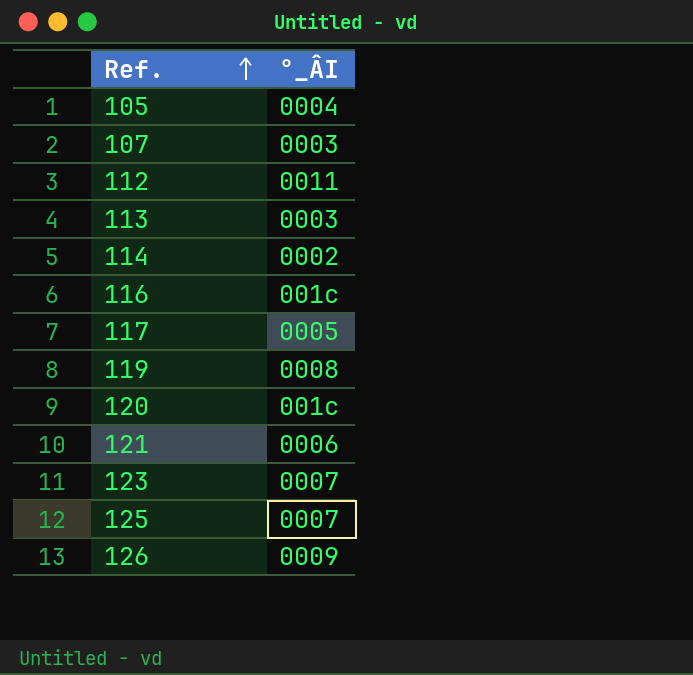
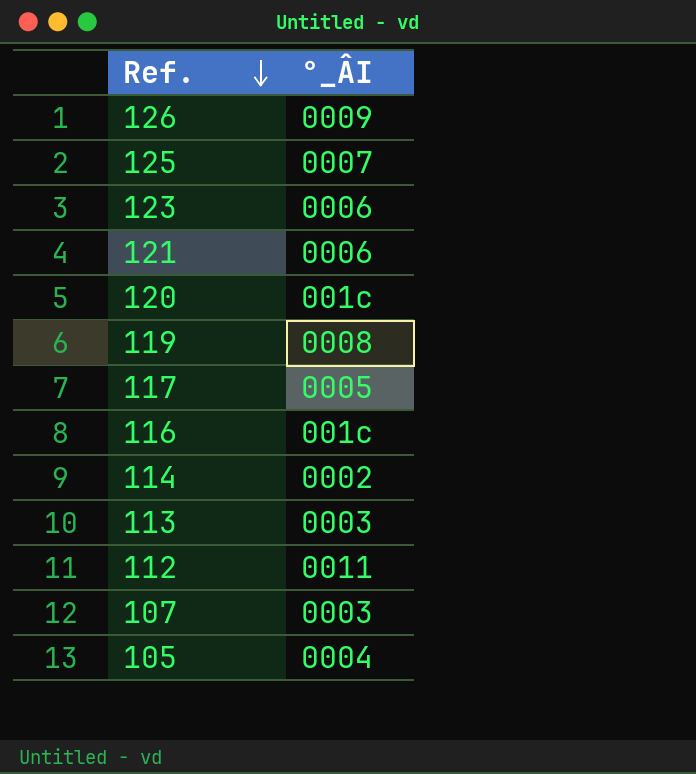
row order: Ref. ascending -> Ref. descending
123 | °_ÂI: 0007 -> 0006

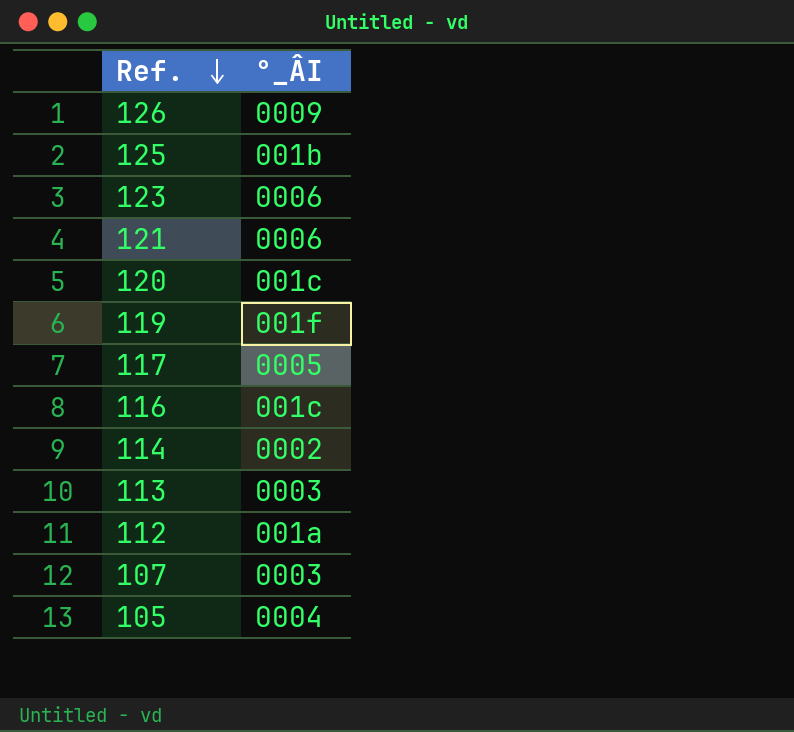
125 | °_ÂI: 0007 -> 001b
119 | °_ÂI: 0008 -> 001f
112 | °_ÂI: 0011 -> 001a

